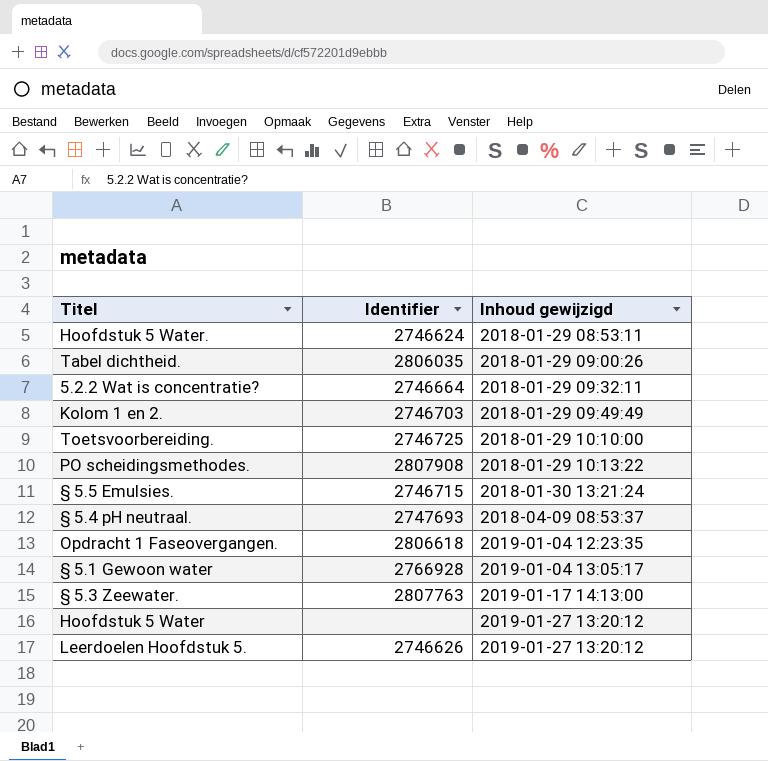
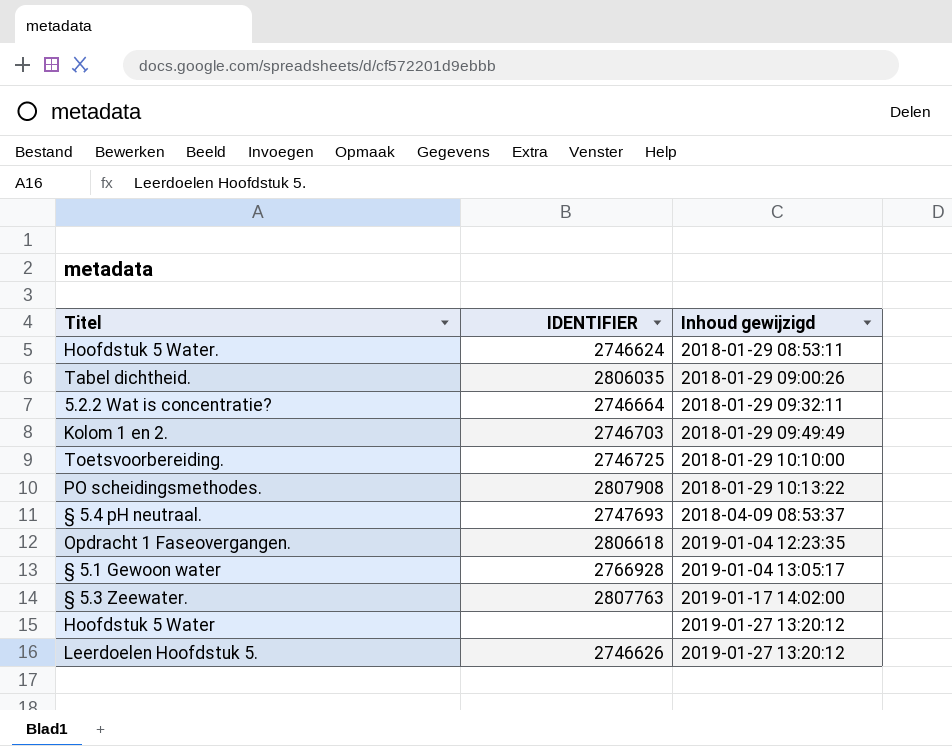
column name: Identifier -> IDENTIFIER
row § 5.5 Emulsies.: 2746715 | 2018-01-30 13:21:24 -> none
§ 5.3 Zeewater. | Inhoud gewijzigd: 2019-01-17 14:13:00 -> 2019-01-17 14:02:00

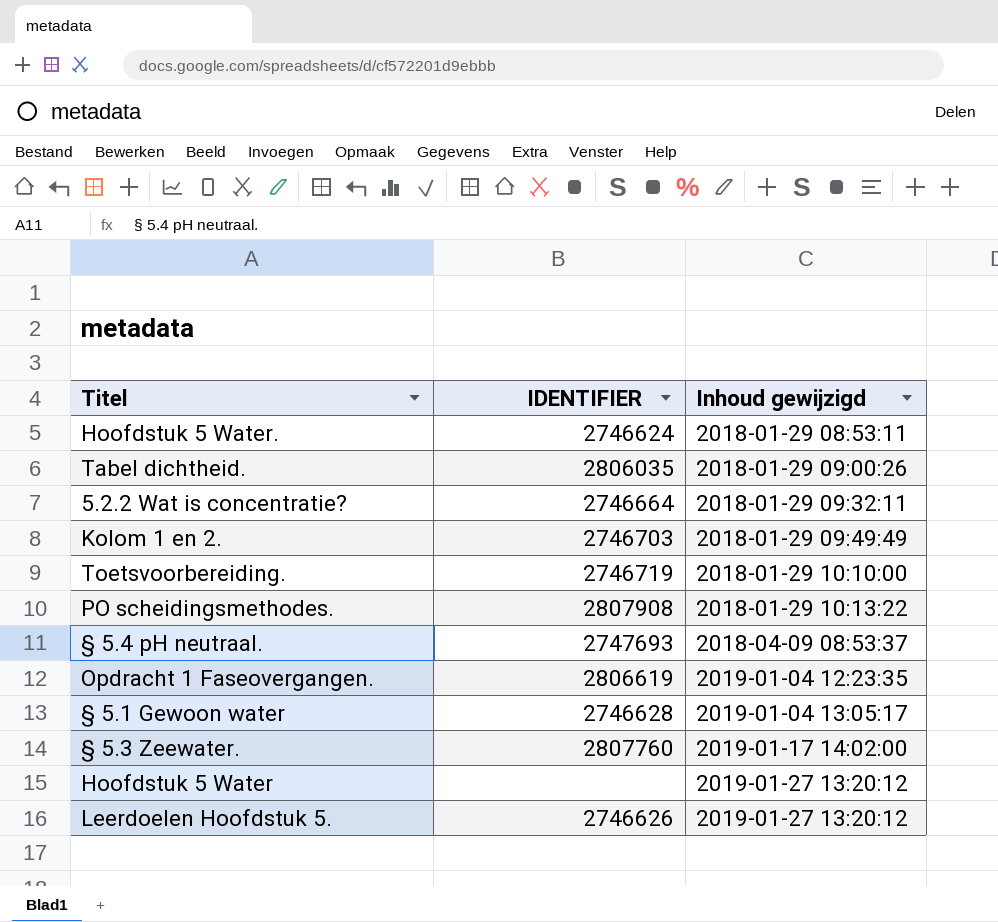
Toetsvoorbereiding. | IDENTIFIER: 2746725 -> 2746719
Opdracht 1 Faseovergangen. | IDENTIFIER: 2806618 -> 2806619
§ 5.1 Gewoon water | IDENTIFIER: 2766928 -> 2746628
§ 5.3 Zeewater. | IDENTIFIER: 2807763 -> 2807760

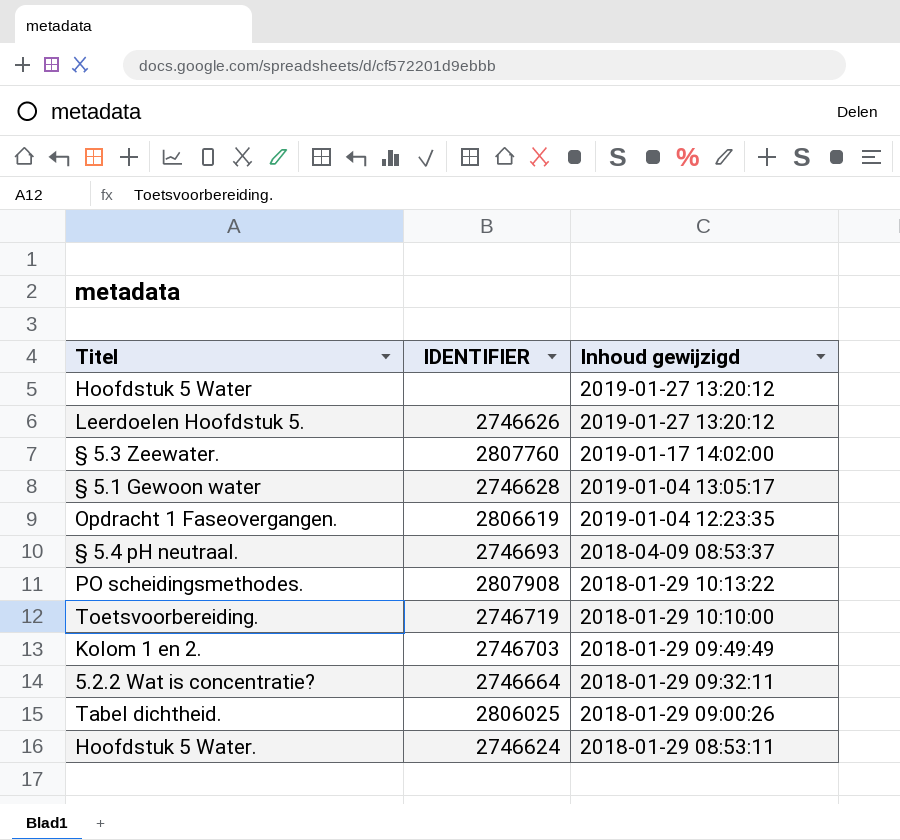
row order: Inhoud gewijzigd ascending -> Inhoud gewijzigd descending
§ 5.4 pH neutraal. | IDENTIFIER: 2747693 -> 2746693
Tabel dichtheid. | IDENTIFIER: 2806035 -> 2806025

